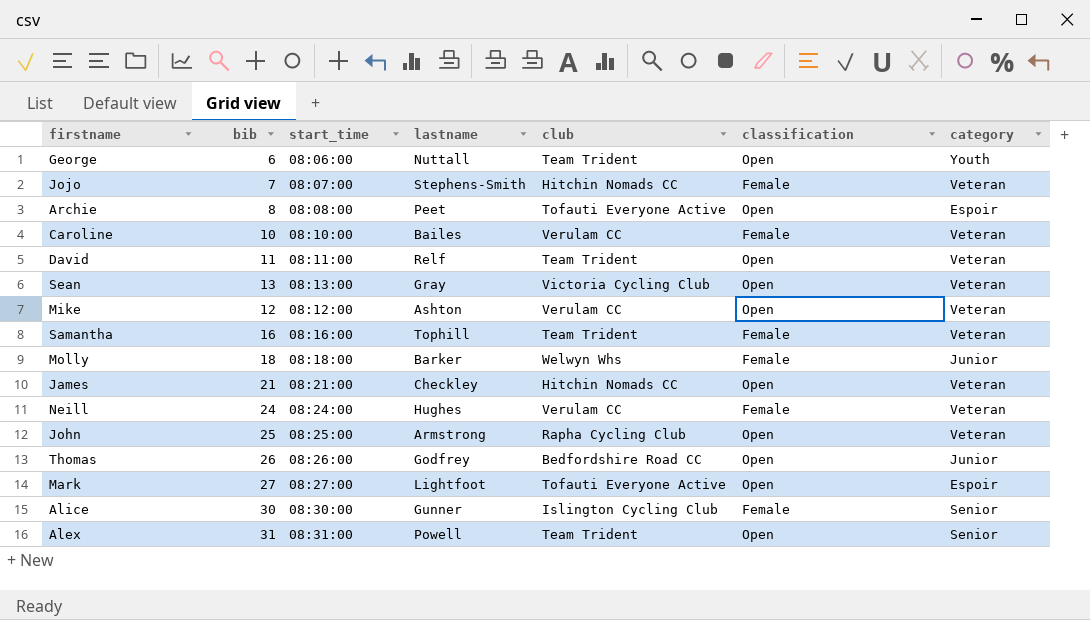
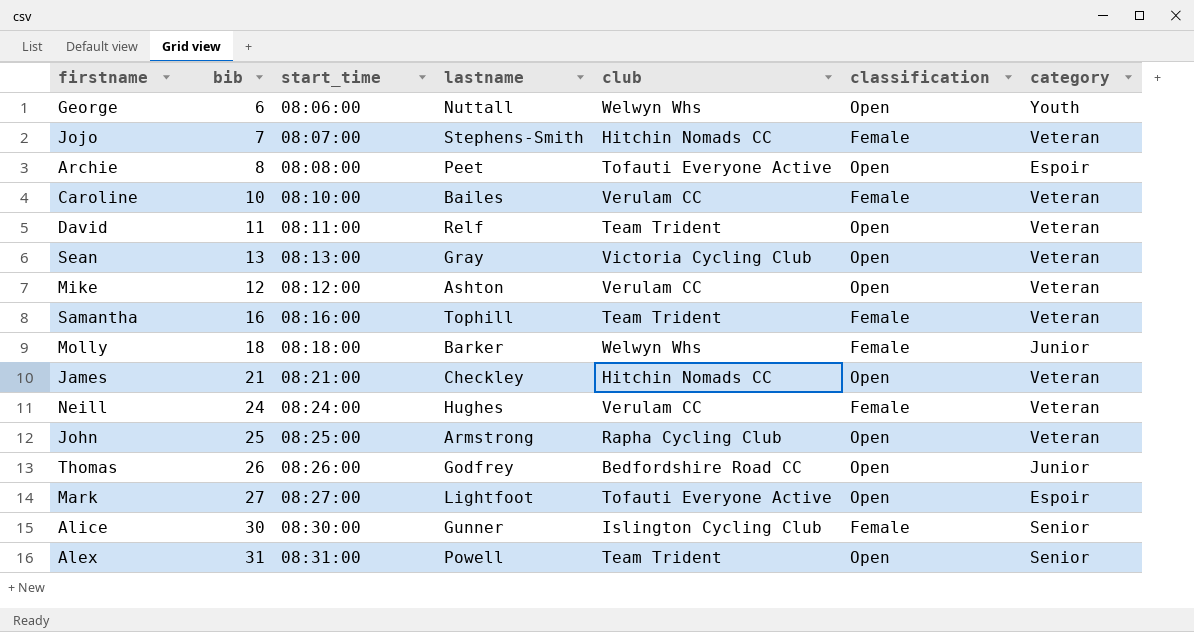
George | club: Team Trident -> Welwyn Whs

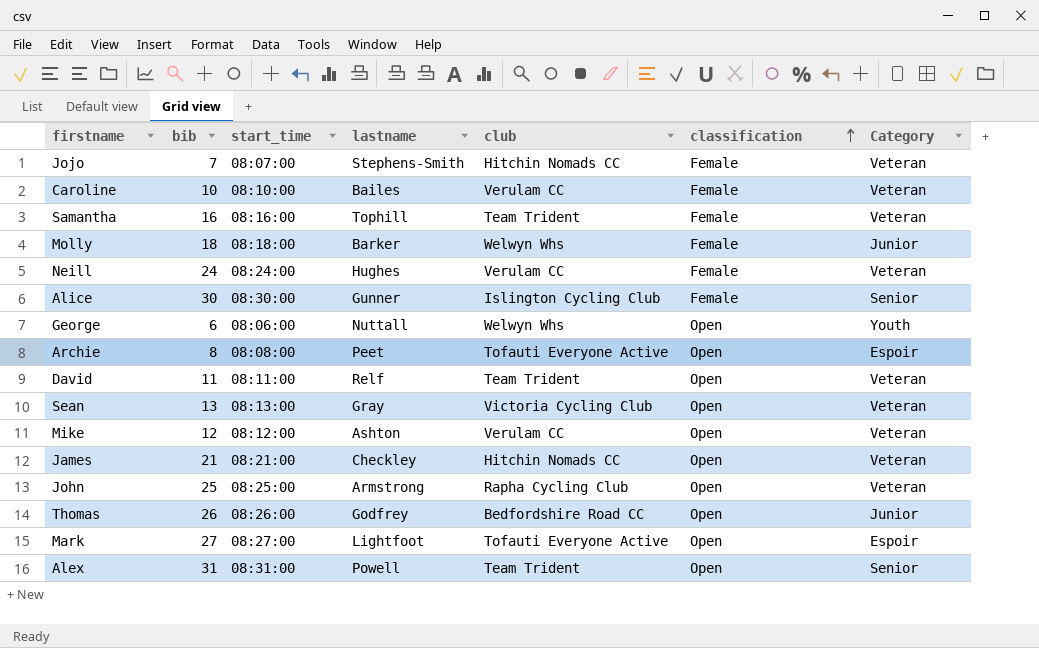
row order: none -> classification ascending
column name: category -> Category

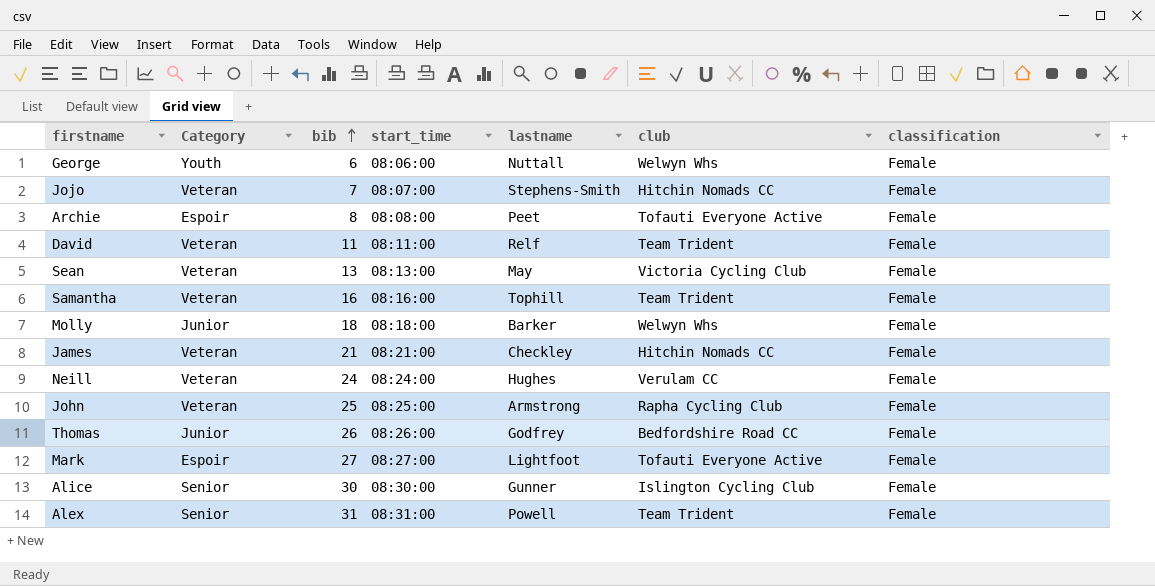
row order: classification ascending -> bib ascending
column Category | position: 7 -> 2
row Caroline: 10 | 08:10:00 | Bailes | Verulam CC | Female | Veteran -> none
row Mike: 12 | 08:12:00 | Ashton | Verulam CC | Open | Veteran -> none
George | classification: Open -> Female
Archie | classification: Open -> Female
David | classification: Open -> Female
Sean | lastname: Gray -> May
Sean | classification: Open -> Female
James | classification: Open -> Female
John | classification: Open -> Female
Thomas | classification: Open -> Female
Mark | classification: Open -> Female
Alex | classification: Open -> Female

